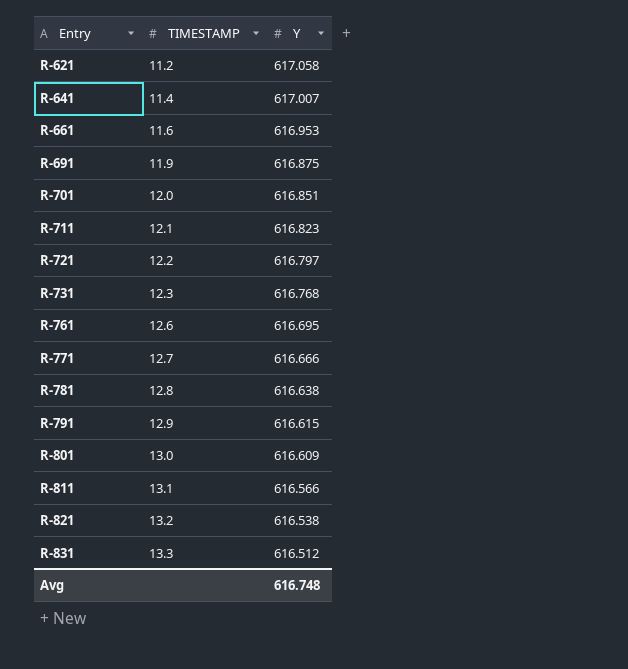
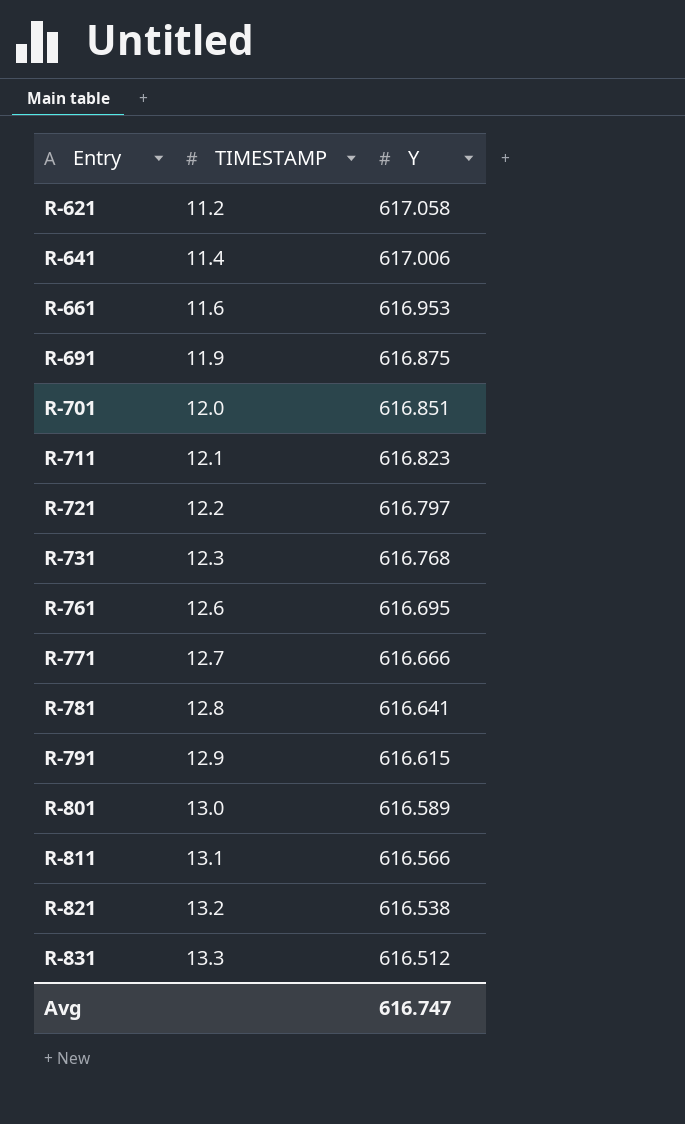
R-641 | Y: 617.007 -> 617.006
R-781 | Y: 616.638 -> 616.641
R-801 | Y: 616.609 -> 616.589
Avg | Y: 616.748 -> 616.747

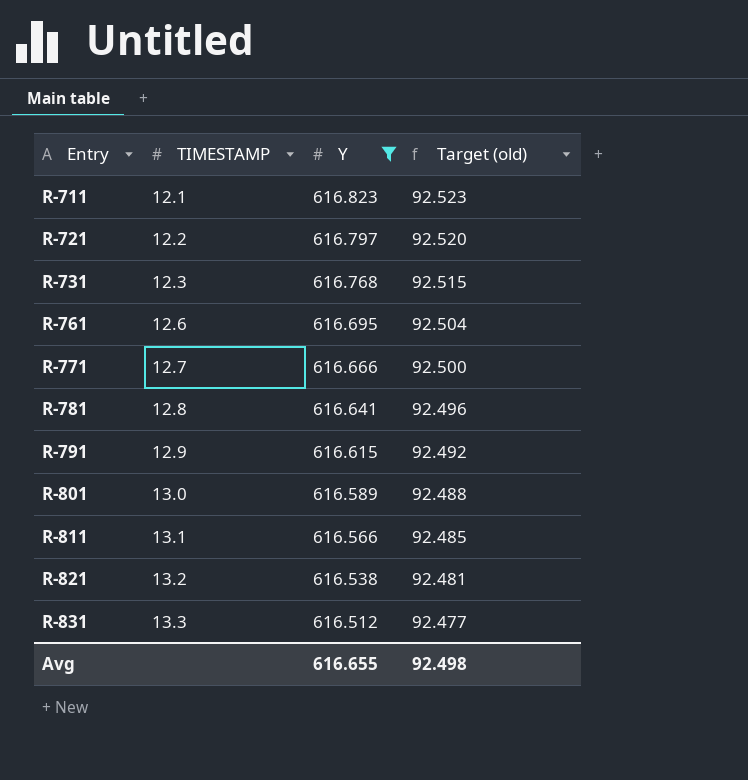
filter: none -> Y <= 616.823
column Target (old) | formula: none -> [Y] * 0.15
Avg | Y: 616.747 -> 616.655

